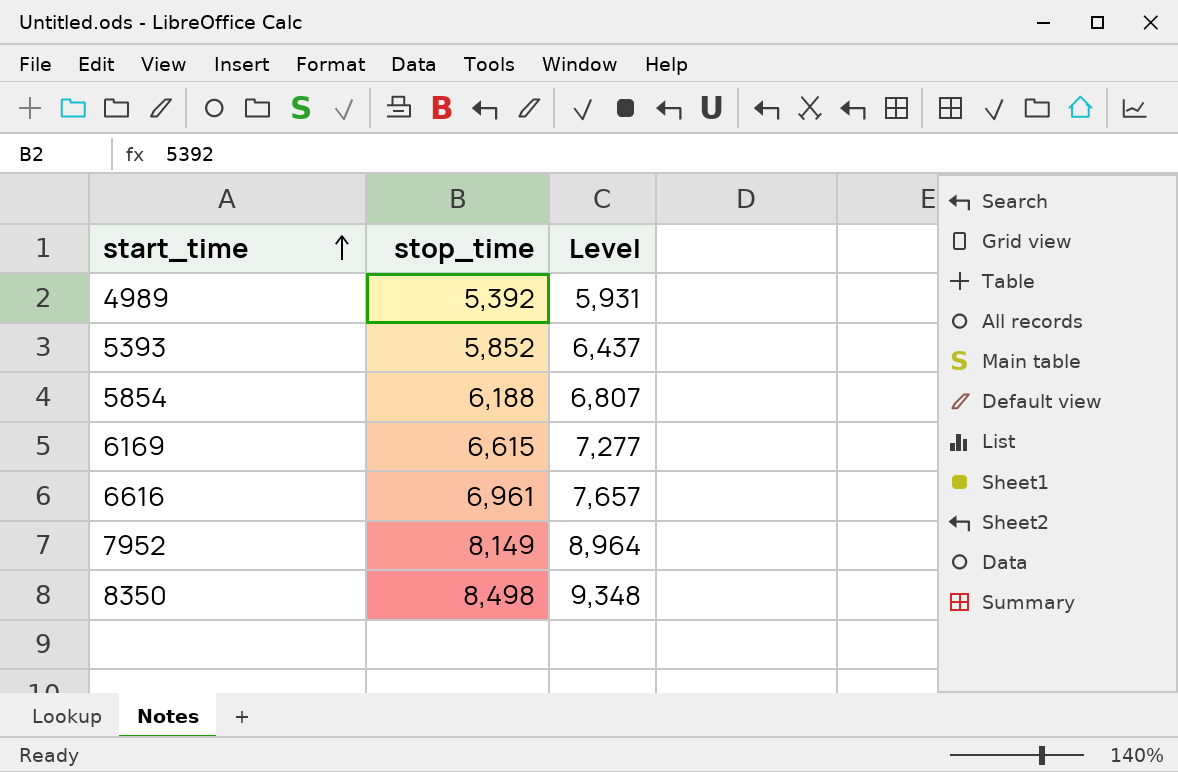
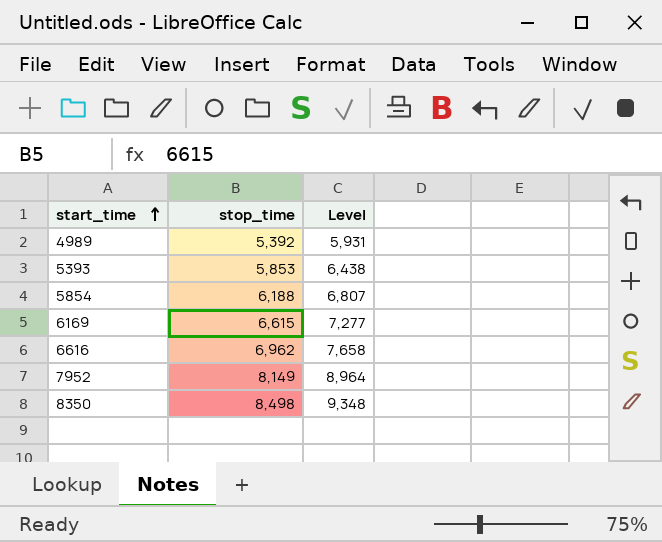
5393 | stop_time: 5,852 -> 5,853
5393 | Level: 6,437 -> 6,438
6616 | stop_time: 6,961 -> 6,962
6616 | Level: 7,657 -> 7,658

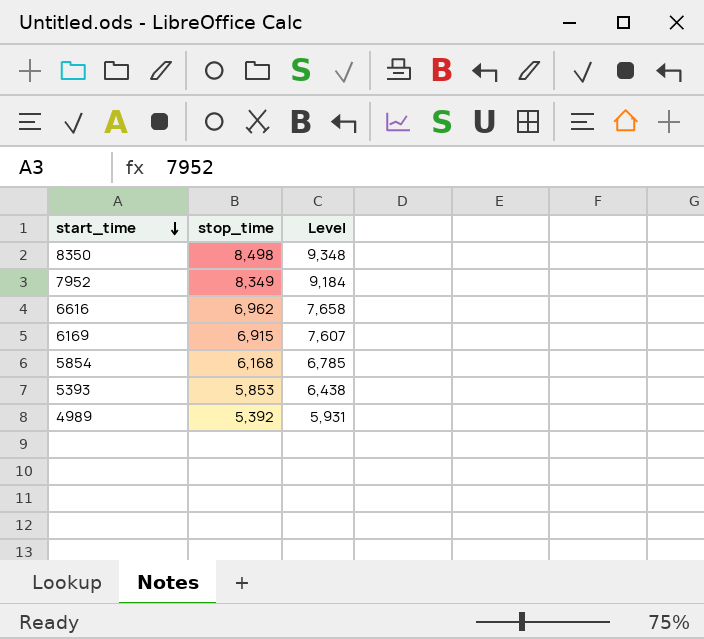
row order: start_time ascending -> start_time descending
7952 | stop_time: 8,149 -> 8,349
7952 | Level: 8,964 -> 9,184
6169 | stop_time: 6,615 -> 6,915
6169 | Level: 7,277 -> 7,607
5854 | stop_time: 6,188 -> 6,168
5854 | Level: 6,807 -> 6,785

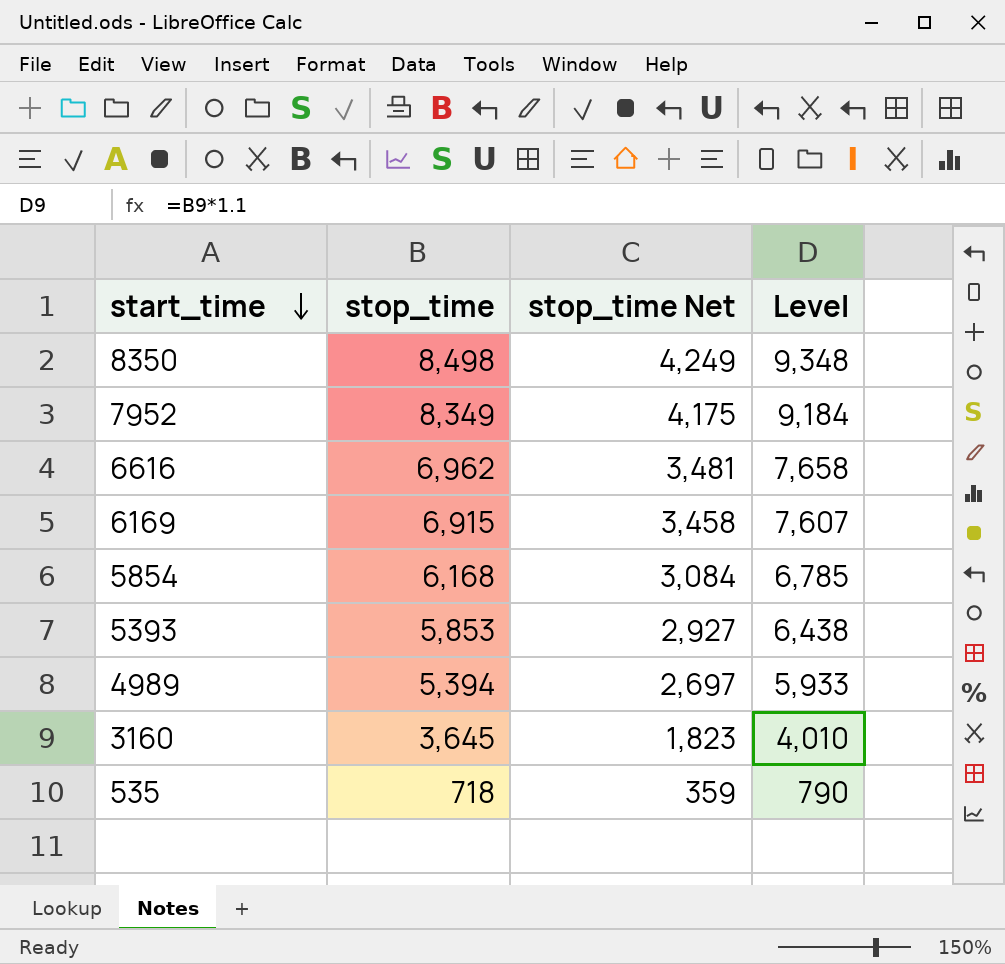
column stop_time Net | formula: none -> [stop_time] * 0.5
4989 | stop_time: 5,392 -> 5,394
4989 | Level: 5,931 -> 5,933
row 3160: none -> 3,645 | 1,823 | 4,010
row 535: none -> 718 | 359 | 790

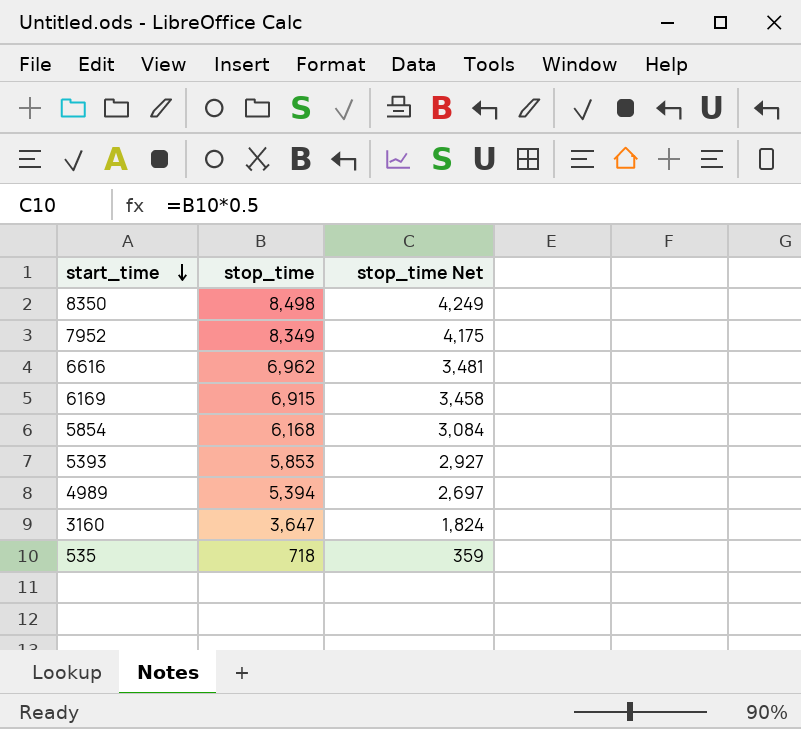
column Level | formula: [stop_time] * 1.1 -> none
3160 | stop_time: 3,645 -> 3,647
3160 | stop_time Net: 1,823 -> 1,824

